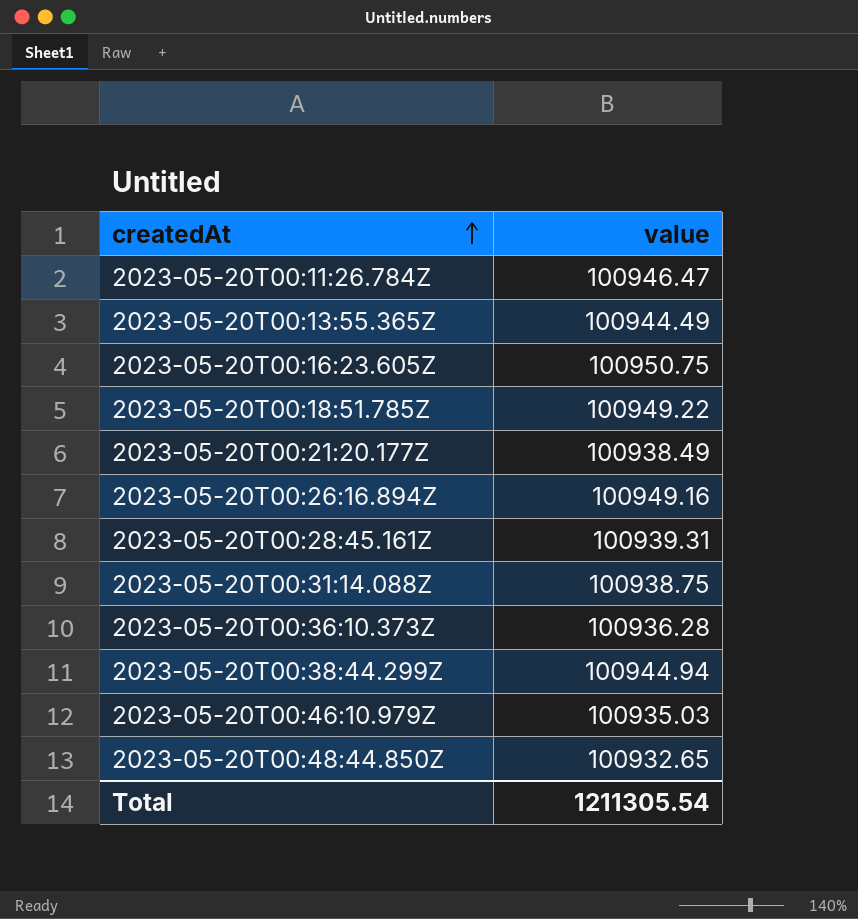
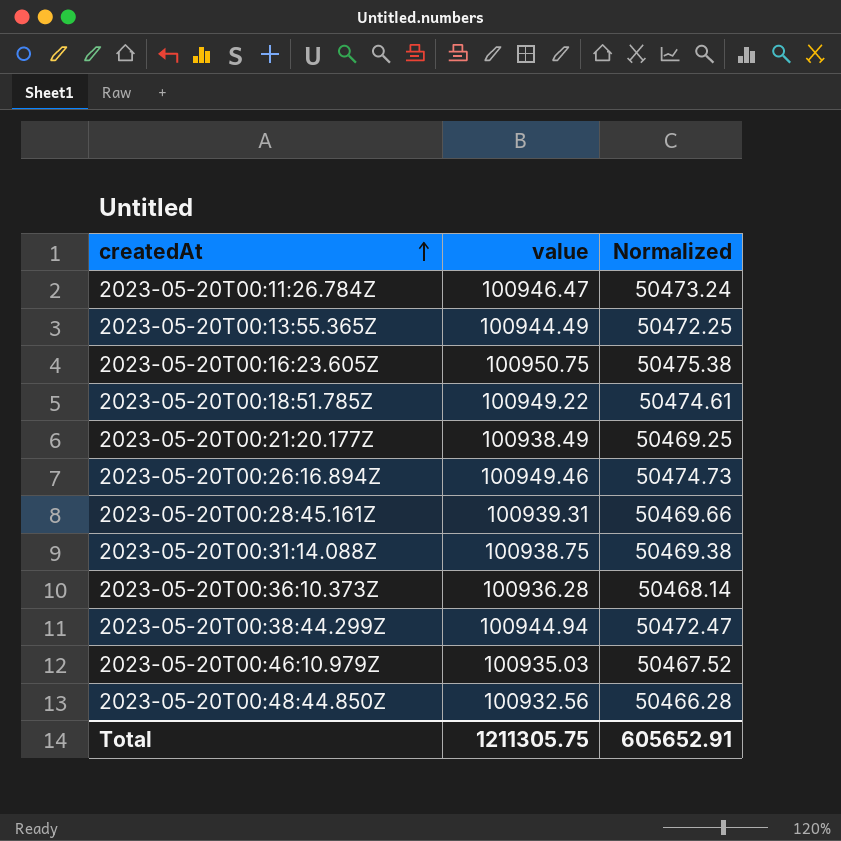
column Normalized | formula: none -> [value] * 0.5
2023-05-20T00:26:16.894Z | value: 100949.16 -> 100949.46
2023-05-20T00:48:44.850Z | value: 100932.65 -> 100932.56
Total | value: 1211305.54 -> 1211305.75

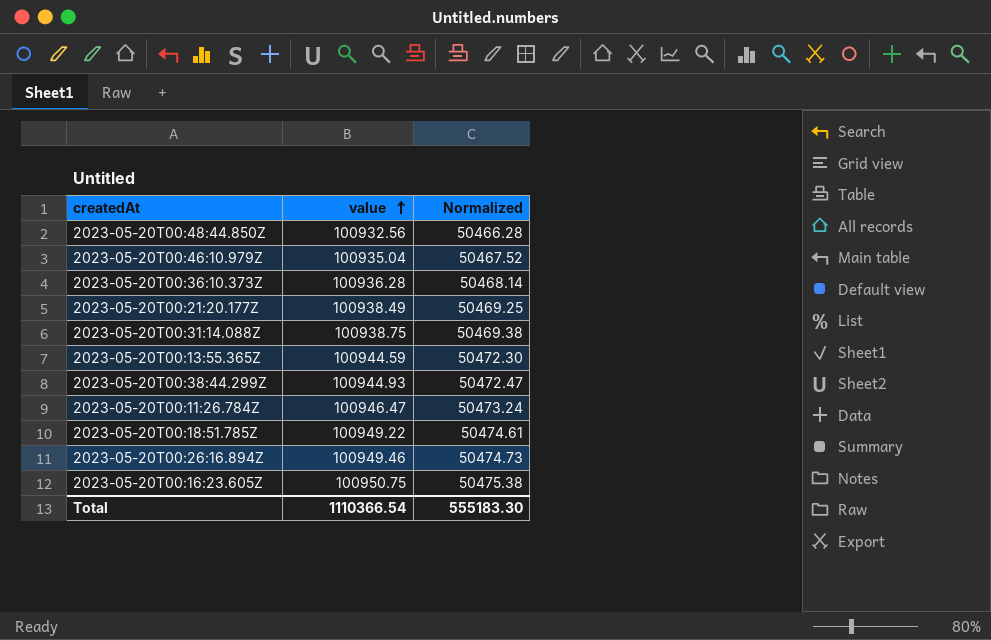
row order: createdAt ascending -> value ascending
row 2023-05-20T00:28:45.161Z: 100939.31 | 50469.66 -> none
2023-05-20T00:46:10.979Z | value: 100935.03 -> 100935.04
2023-05-20T00:13:55.365Z | value: 100944.49 -> 100944.59
2023-05-20T00:13:55.365Z | Normalized: 50472.25 -> 50472.30
2023-05-20T00:38:44.299Z | value: 100944.94 -> 100944.93
Total | value: 1211305.75 -> 1110366.54
Total | Normalized: 605652.91 -> 555183.30

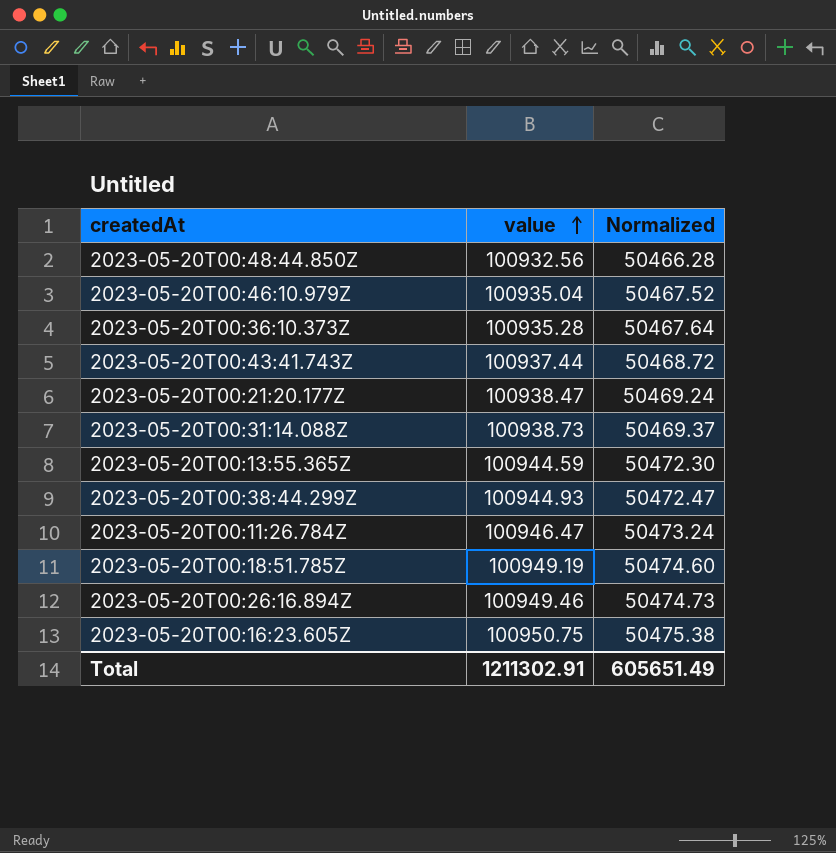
2023-05-20T00:36:10.373Z | value: 100936.28 -> 100935.28
2023-05-20T00:36:10.373Z | Normalized: 50468.14 -> 50467.64
row 2023-05-20T00:43:41.743Z: none -> 100937.44 | 50468.72
2023-05-20T00:21:20.177Z | value: 100938.49 -> 100938.47
2023-05-20T00:21:20.177Z | Normalized: 50469.25 -> 50469.24
2023-05-20T00:31:14.088Z | value: 100938.75 -> 100938.73
2023-05-20T00:31:14.088Z | Normalized: 50469.38 -> 50469.37
2023-05-20T00:18:51.785Z | value: 100949.22 -> 100949.19
2023-05-20T00:18:51.785Z | Normalized: 50474.61 -> 50474.60
Total | value: 1110366.54 -> 1211302.91
Total | Normalized: 555183.30 -> 605651.49

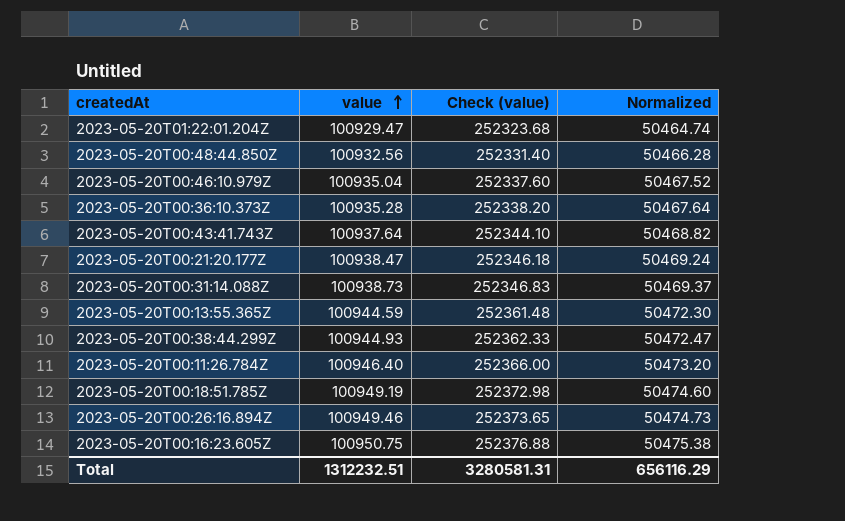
column Check (value) | formula: none -> [value] * 2.5
row 2023-05-20T01:22:01.204Z: none -> 100929.47 | 252323.68 | 50464.74
2023-05-20T00:43:41.743Z | value: 100937.44 -> 100937.64
2023-05-20T00:43:41.743Z | Normalized: 50468.72 -> 50468.82
2023-05-20T00:11:26.784Z | value: 100946.47 -> 100946.40
2023-05-20T00:11:26.784Z | Normalized: 50473.24 -> 50473.20
Total | value: 1211302.91 -> 1312232.51
Total | Normalized: 605651.49 -> 656116.29

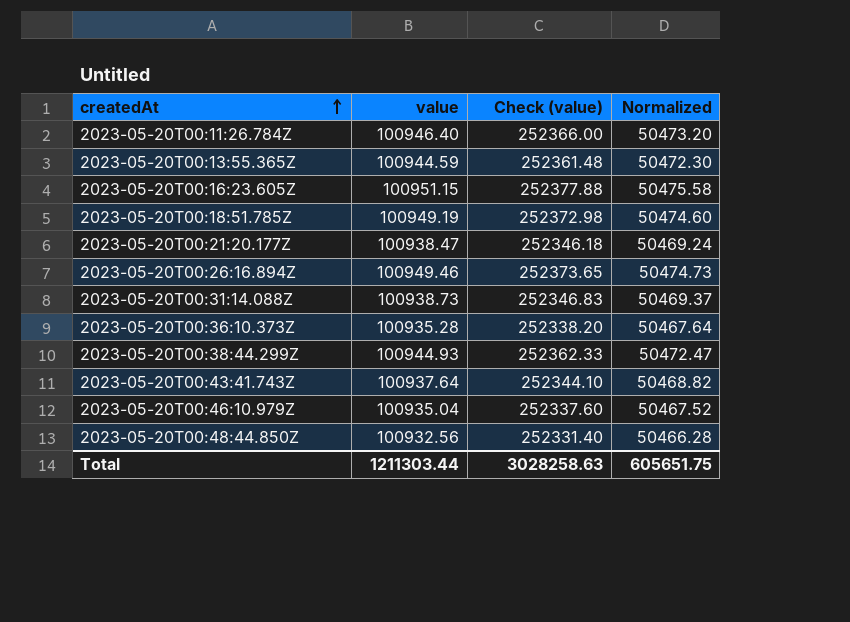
row order: value ascending -> createdAt ascending
row 2023-05-20T01:22:01.204Z: 100929.47 | 252323.68 | 50464.74 -> none
2023-05-20T00:16:23.605Z | value: 100950.75 -> 100951.15
2023-05-20T00:16:23.605Z | Check (value): 252376.88 -> 252377.88
2023-05-20T00:16:23.605Z | Normalized: 50475.38 -> 50475.58
Total | value: 1312232.51 -> 1211303.44
Total | Check (value): 3280581.31 -> 3028258.63
Total | Normalized: 656116.29 -> 605651.75

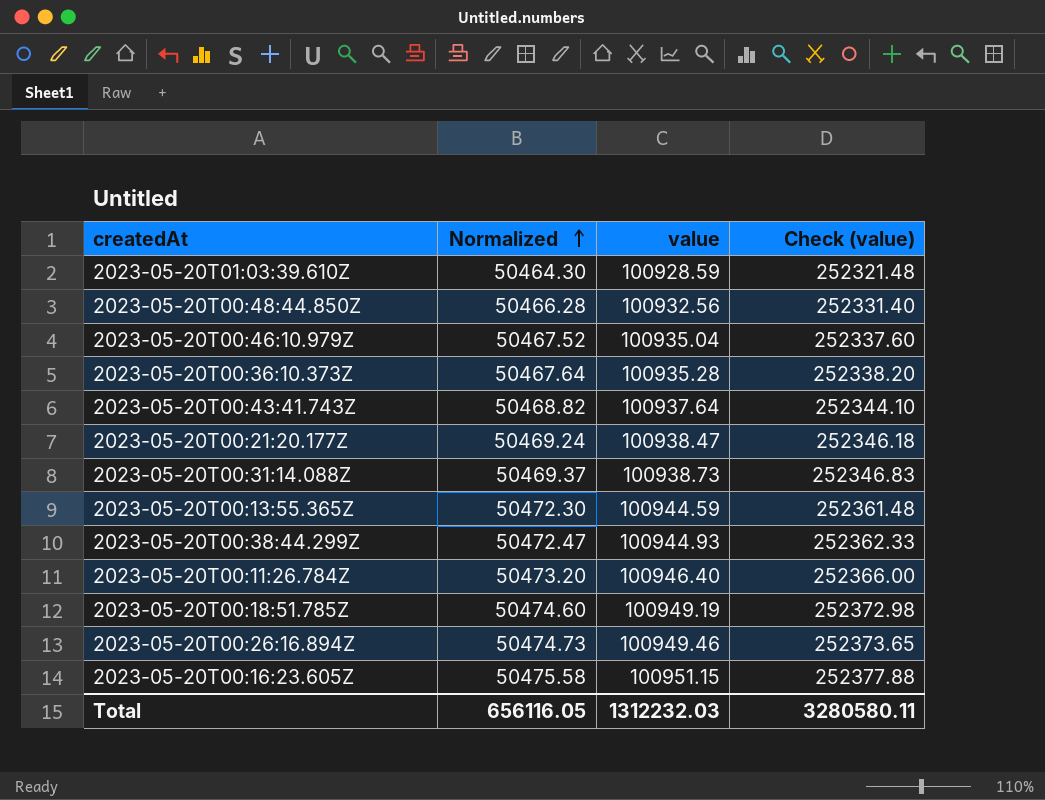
row order: createdAt ascending -> Normalized ascending
column Normalized | position: 4 -> 2
row 2023-05-20T01:03:39.610Z: none -> 50464.30 | 100928.59 | 252321.48
Total | Normalized: 605651.75 -> 656116.05
Total | value: 1211303.44 -> 1312232.03
Total | Check (value): 3028258.63 -> 3280580.11

